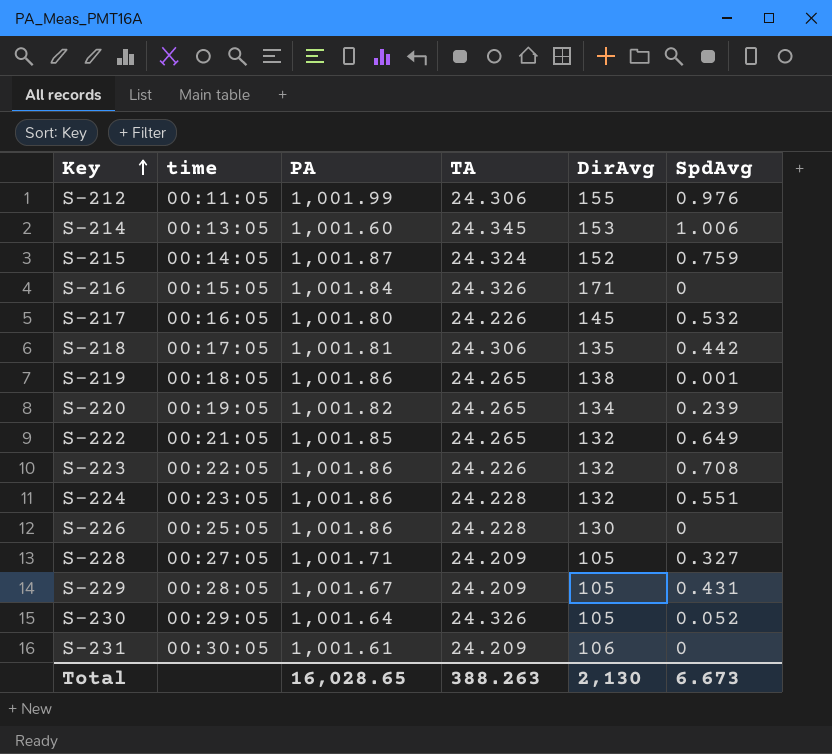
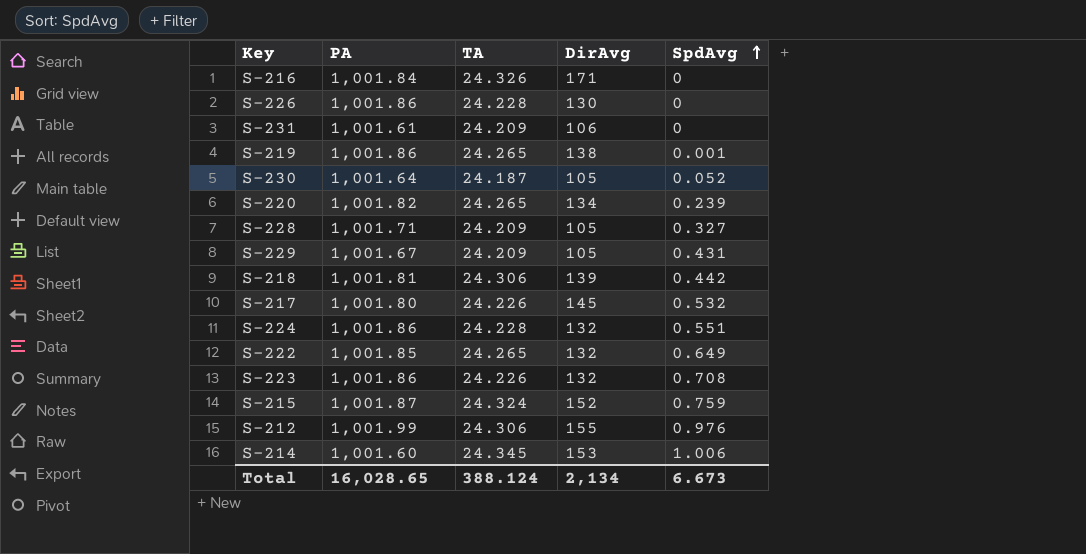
row order: Key ascending -> SpdAvg ascending
column time | position: 2 -> none
S-230 | TA: 24.326 -> 24.187
S-218 | DirAvg: 135 -> 139
Total | TA: 388.263 -> 388.124
Total | DirAvg: 2,130 -> 2,134

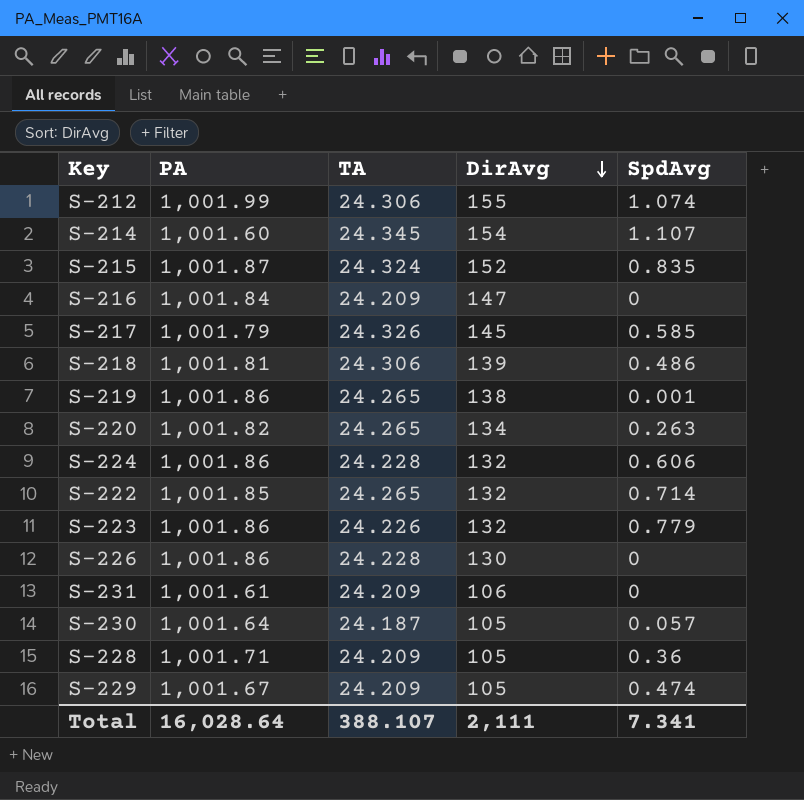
row order: SpdAvg ascending -> DirAvg descending
S-212 | SpdAvg: 0.976 -> 1.074
S-214 | DirAvg: 153 -> 154
S-214 | SpdAvg: 1.006 -> 1.107
S-215 | SpdAvg: 0.759 -> 0.835
S-216 | TA: 24.326 -> 24.209
S-216 | DirAvg: 171 -> 147
S-217 | PA: 1,001.80 -> 1,001.79
S-217 | TA: 24.226 -> 24.326
S-217 | SpdAvg: 0.532 -> 0.585
S-218 | SpdAvg: 0.442 -> 0.486
S-220 | SpdAvg: 0.239 -> 0.263
S-224 | SpdAvg: 0.551 -> 0.606
S-222 | SpdAvg: 0.649 -> 0.714
S-223 | SpdAvg: 0.708 -> 0.779
S-230 | SpdAvg: 0.052 -> 0.057
S-228 | SpdAvg: 0.327 -> 0.36
S-229 | SpdAvg: 0.431 -> 0.474
Total | PA: 16,028.65 -> 16,028.64
Total | TA: 388.124 -> 388.107
Total | DirAvg: 2,134 -> 2,111
Total | SpdAvg: 6.673 -> 7.341

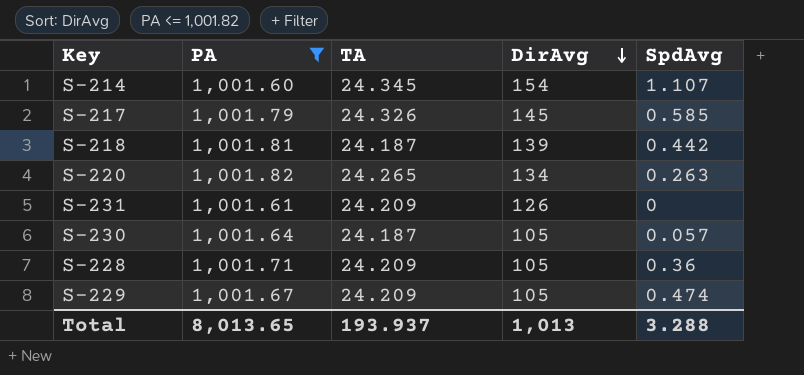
filter: none -> PA <= 1,001.82
S-218 | TA: 24.306 -> 24.187
S-218 | SpdAvg: 0.486 -> 0.442
S-231 | DirAvg: 106 -> 126
Total | PA: 16,028.64 -> 8,013.65
Total | TA: 388.107 -> 193.937
Total | DirAvg: 2,111 -> 1,013
Total | SpdAvg: 7.341 -> 3.288

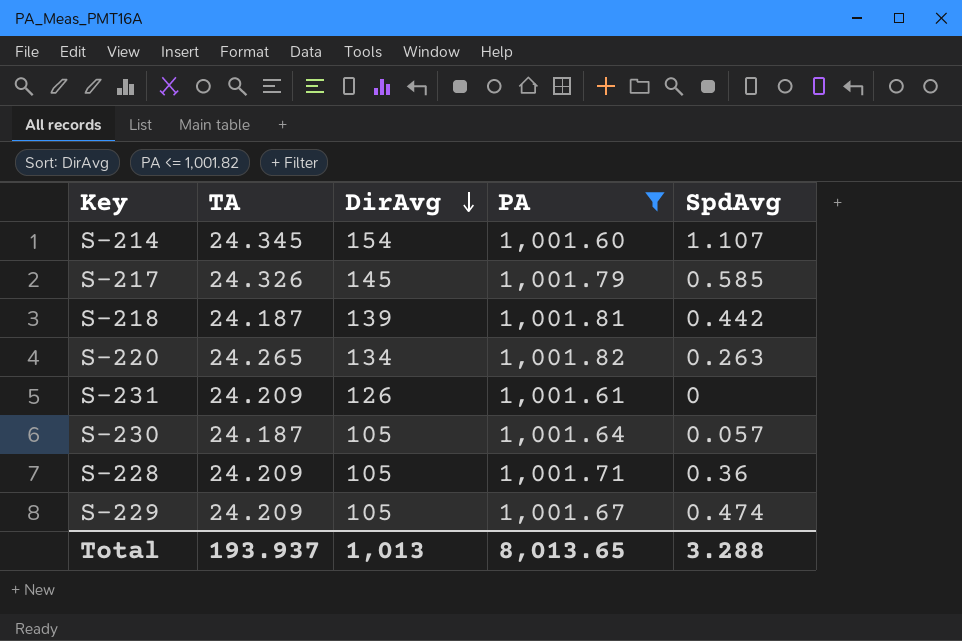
column PA | position: 2 -> 4

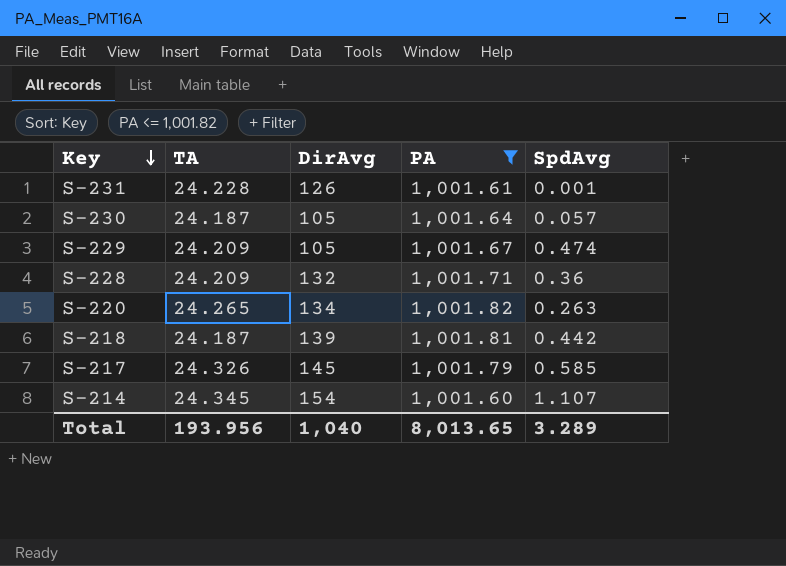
row order: DirAvg descending -> Key descending
S-231 | TA: 24.209 -> 24.228
S-231 | SpdAvg: 0 -> 0.001
S-228 | DirAvg: 105 -> 132
Total | TA: 193.937 -> 193.956
Total | DirAvg: 1,013 -> 1,040
Total | SpdAvg: 3.288 -> 3.289

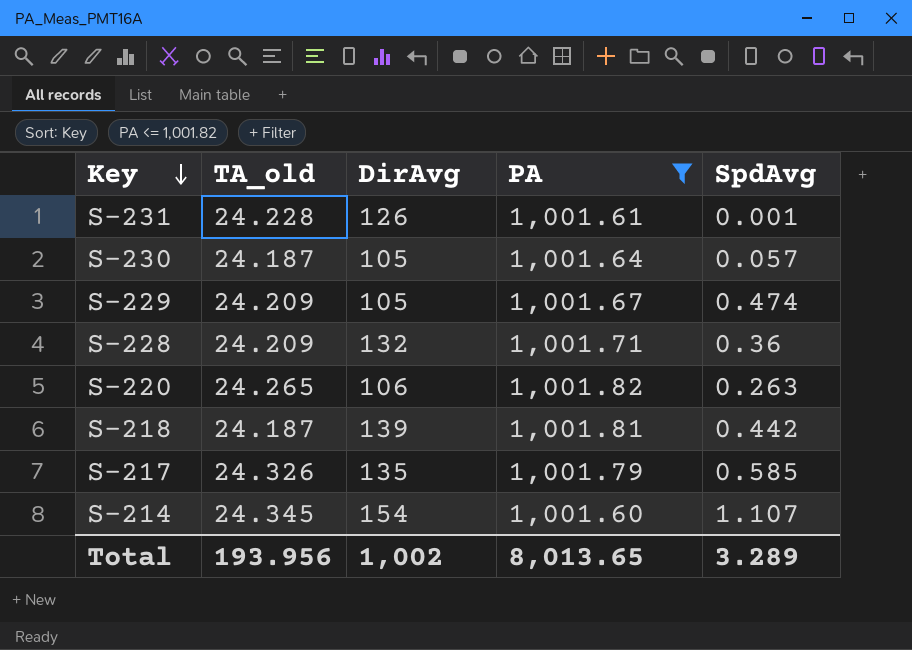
column name: TA -> TA_old
S-220 | DirAvg: 134 -> 106
S-217 | DirAvg: 145 -> 135
Total | DirAvg: 1,040 -> 1,002

